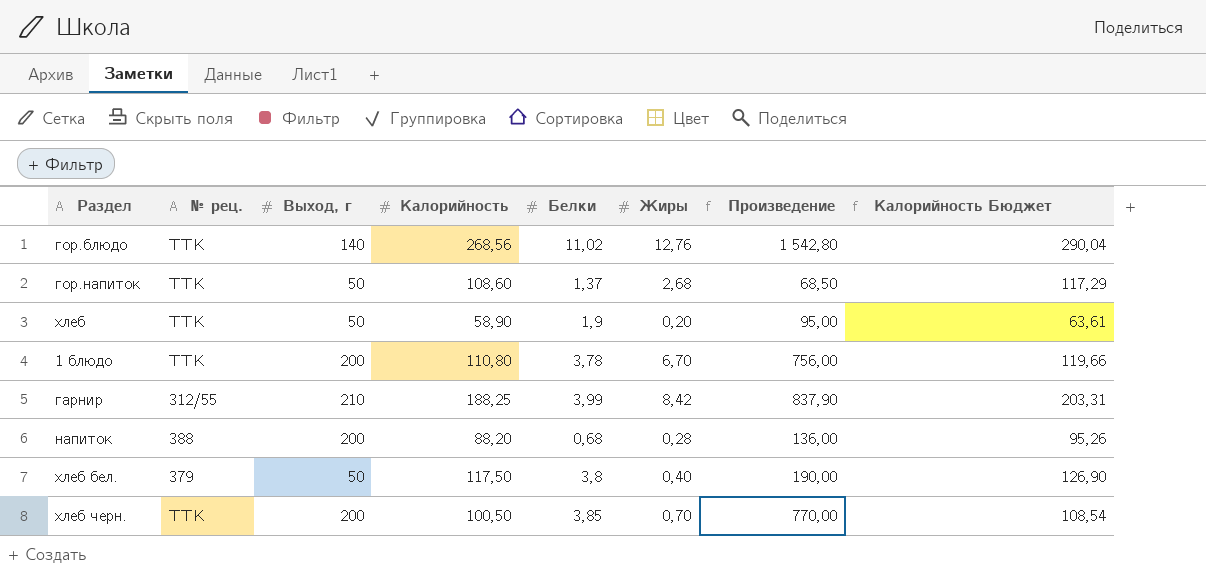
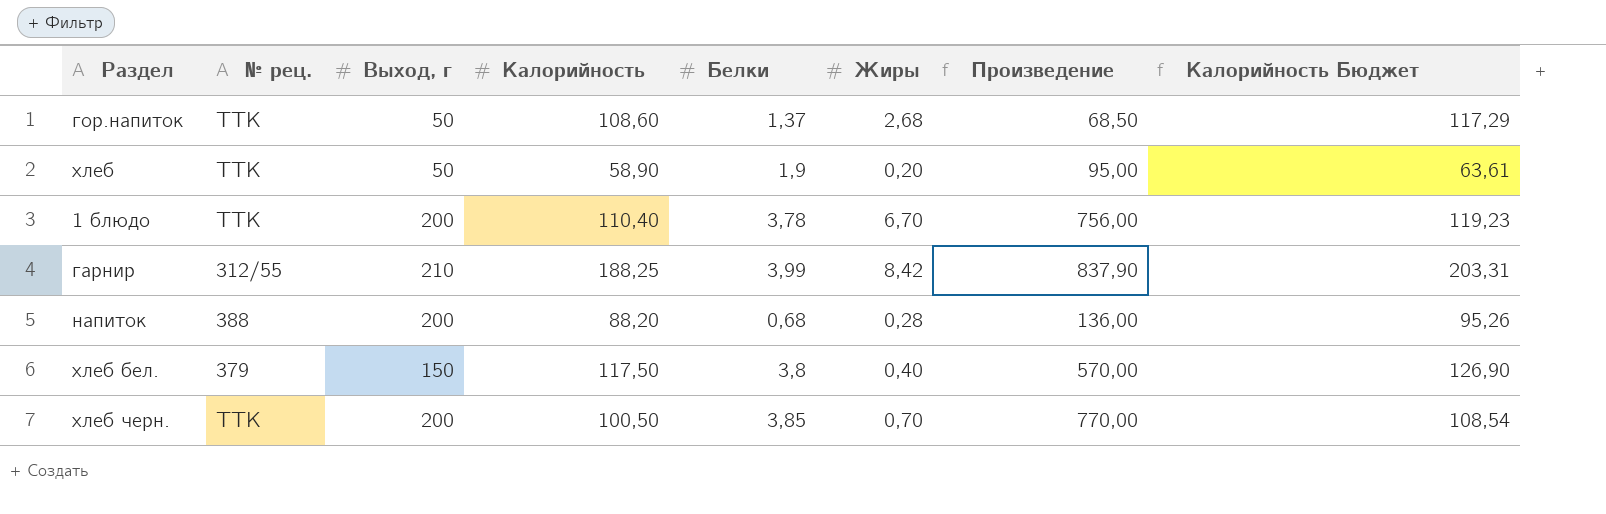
row гор.блюдо: ТТК | 140 | 268,56 | 11,02 | 12,76 | 1 542,80 | 290,04 -> none
1 блюдо | Калорийность: 110,80 -> 110,40
1 блюдо | Калорийность Бюджет: 119,66 -> 119,23
хлеб бел. | Выход, г: 50 -> 150
хлеб бел. | Произведение: 190,00 -> 570,00

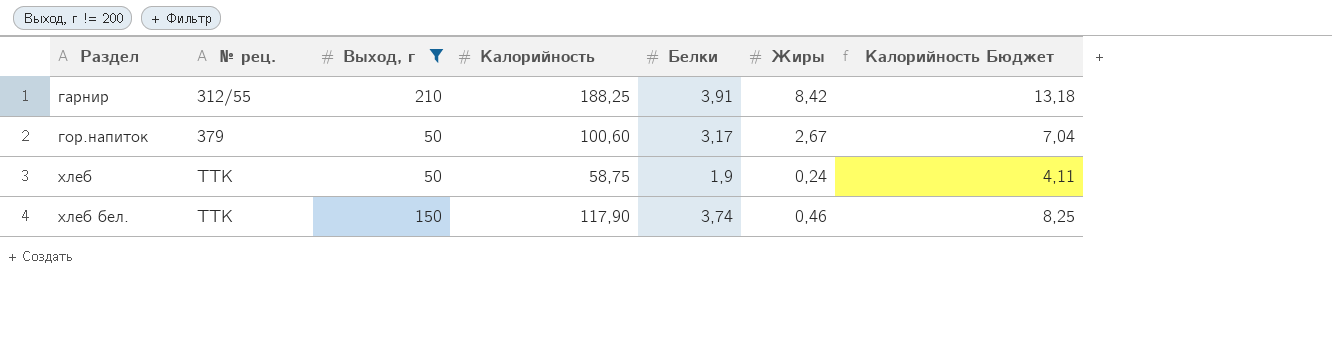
filter: none -> Выход, г != 200
row order: none -> Раздел ascending
column Произведение | formula: [Выход, г] * [Белки] -> none
column Калорийность Бюджет | formula: [Калорийность] * 1,08 -> [Калорийность] * 0,07
гарнир | Белки: 3,99 -> 3,91
гор.напиток | № рец.: ТТК -> 379
гор.напиток | Калорийность: 108,60 -> 100,60
гор.напиток | Белки: 1,37 -> 3,17
гор.напиток | Жиры: 2,68 -> 2,67
хлеб | Калорийность: 58,90 -> 58,75
хлеб | Жиры: 0,20 -> 0,24
хлеб бел. | № рец.: 379 -> ТТК
хлеб бел. | Калорийность: 117,50 -> 117,90
хлеб бел. | Белки: 3,8 -> 3,74
хлеб бел. | Жиры: 0,40 -> 0,46

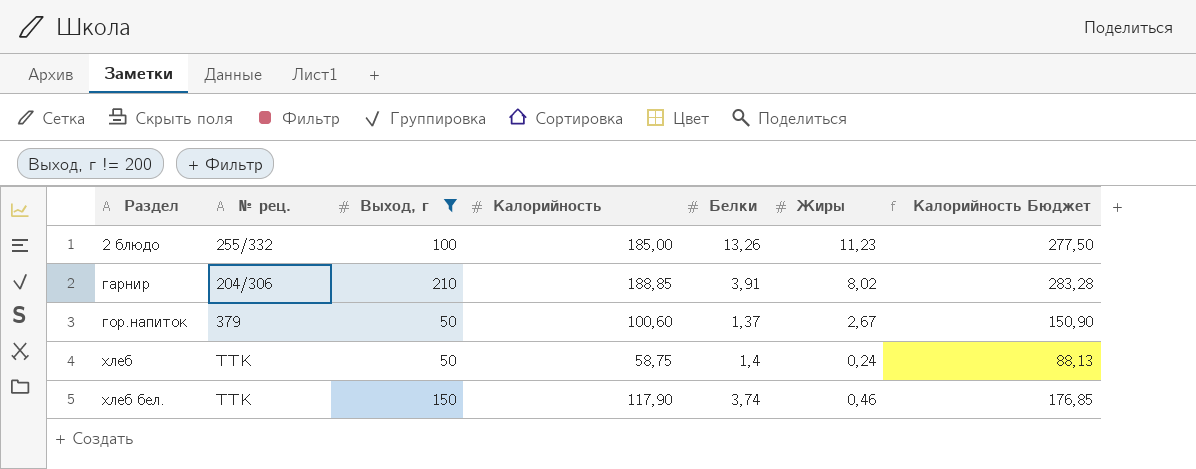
column Калорийность Бюджет | formula: [Калорийность] * 0,07 -> [Калорийность] * 1,5
row 2 блюдо: none -> 255/332 | 100 | 185,00 | 13,26 | 11,23 | 277,50
гарнир | № рец.: 312/55 -> 204/306
гарнир | Калорийность: 188,25 -> 188,85
гарнир | Жиры: 8,42 -> 8,02
гор.напиток | Белки: 3,17 -> 1,37
хлеб | Белки: 1,9 -> 1,4

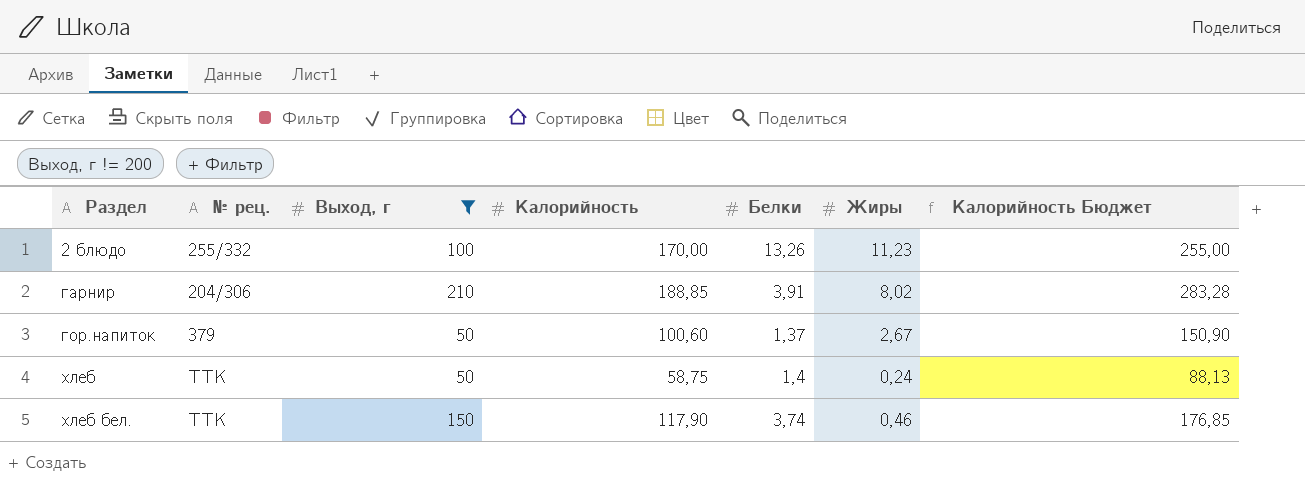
2 блюдо | Калорийность: 185,00 -> 170,00
2 блюдо | Калорийность Бюджет: 277,50 -> 255,00

